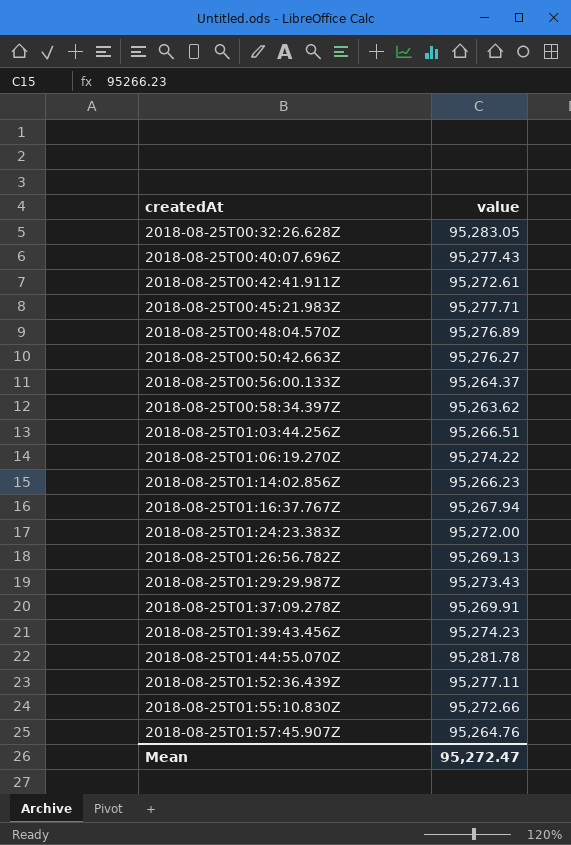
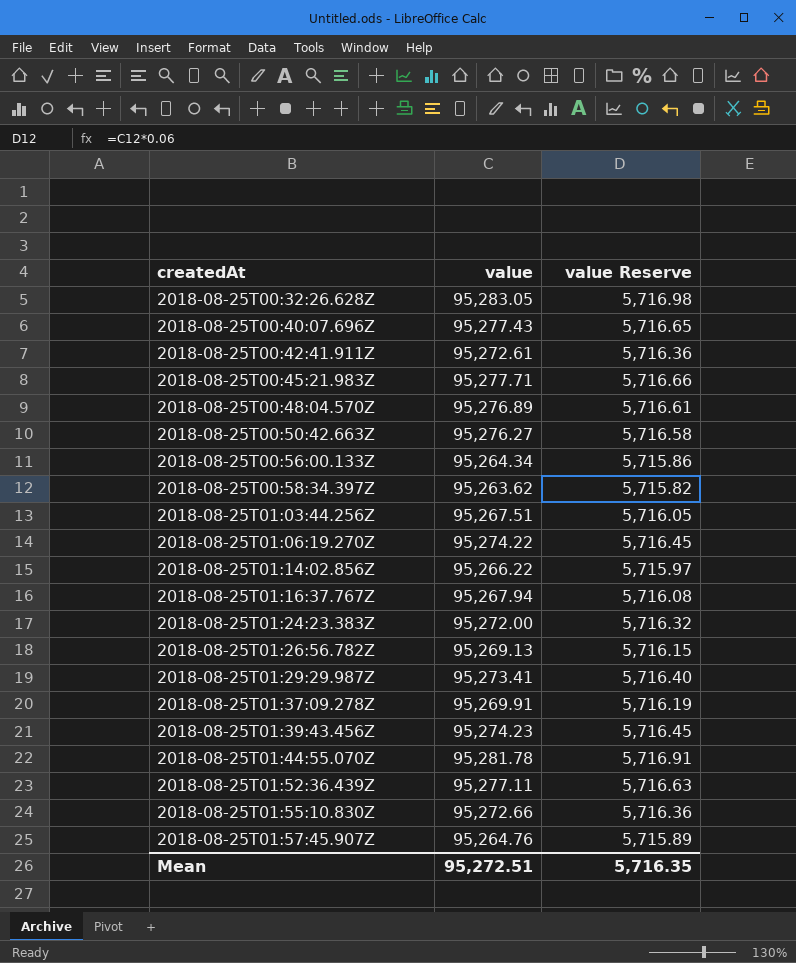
column value Reserve | formula: none -> [value] * 0.06
2018-08-25T00:56:00.133Z | value: 95,264.37 -> 95,264.34
2018-08-25T01:03:44.256Z | value: 95,266.51 -> 95,267.51
2018-08-25T01:14:02.856Z | value: 95,266.23 -> 95,266.22
2018-08-25T01:29:29.987Z | value: 95,273.43 -> 95,273.41
Mean | value: 95,272.47 -> 95,272.51

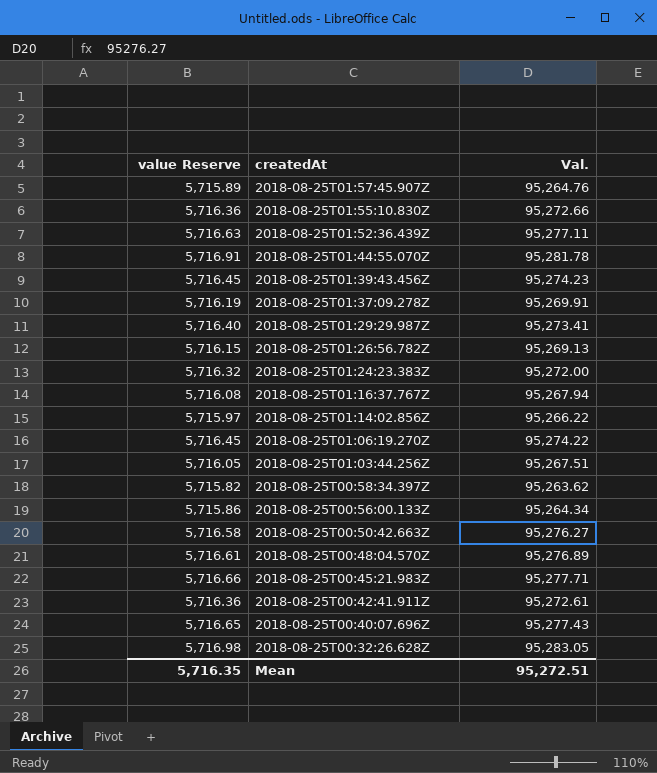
row order: createdAt ascending -> createdAt descending
column value Reserve | position: 3 -> 1
column name: value -> Val.

